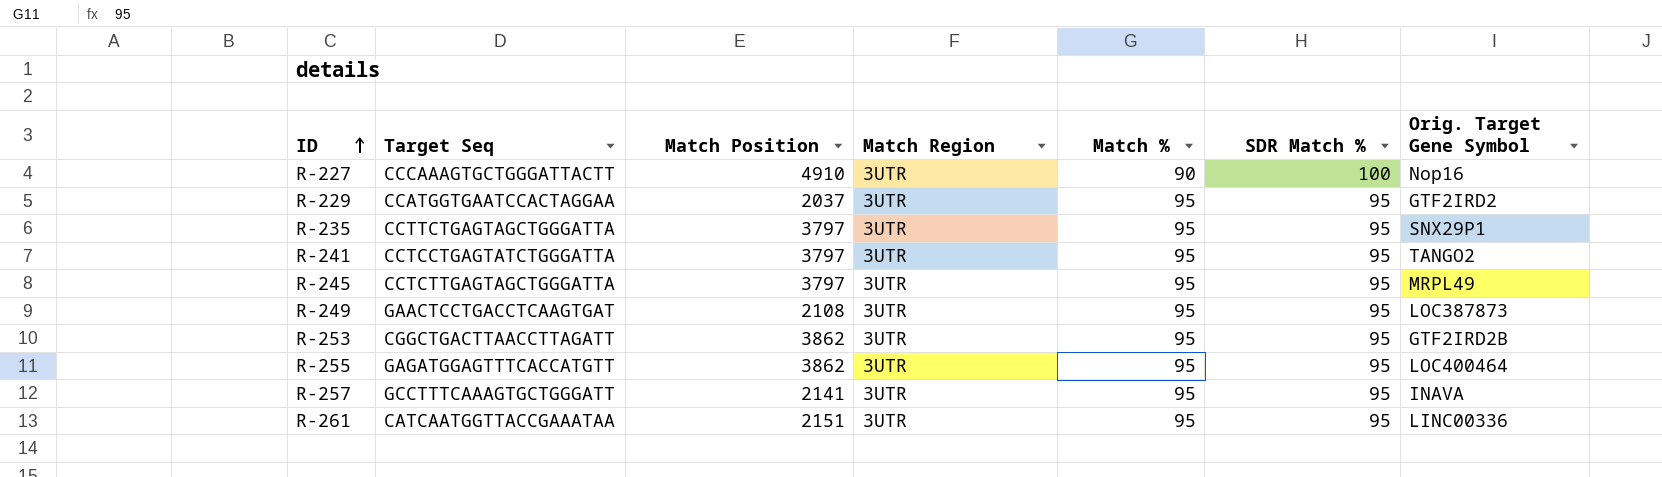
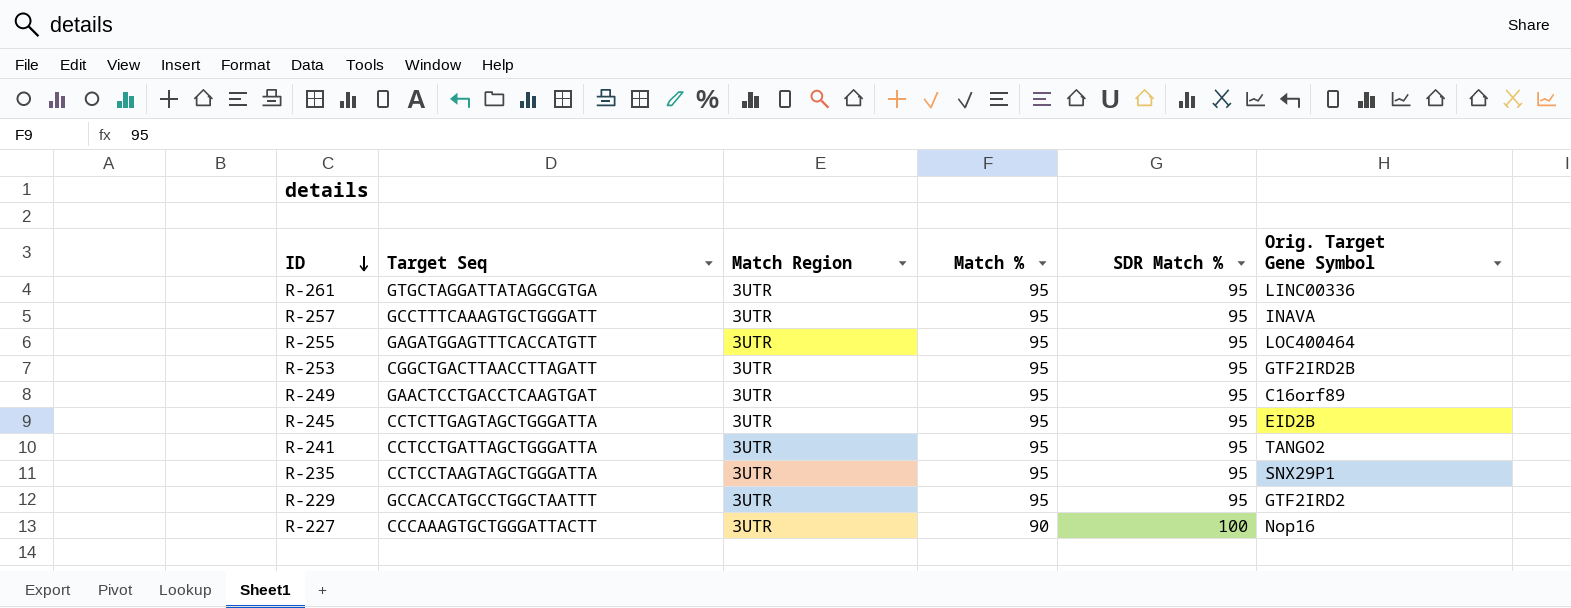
row order: ID ascending -> ID descending
column Match Position | position: 3 -> none
R-261 | Target Seq: CATCAATGGTTACCGAAATAA -> GTGCTAGGATTATAGGCGTGA
R-249 | Orig. Target Gene Symbol: LOC387873 -> C16orf89
R-245 | Orig. Target Gene Symbol: MRPL49 -> EID2B
R-241 | Target Seq: CCTCCTGAGTATCTGGGATTA -> CCTCCTGATTAGCTGGGATTA
R-235 | Target Seq: CCTTCTGAGTAGCTGGGATTA -> CCTCCTAAGTAGCTGGGATTA
R-229 | Target Seq: CCATGGTGAATCCACTAGGAA -> GCCACCATGCCTGGCTAATTT

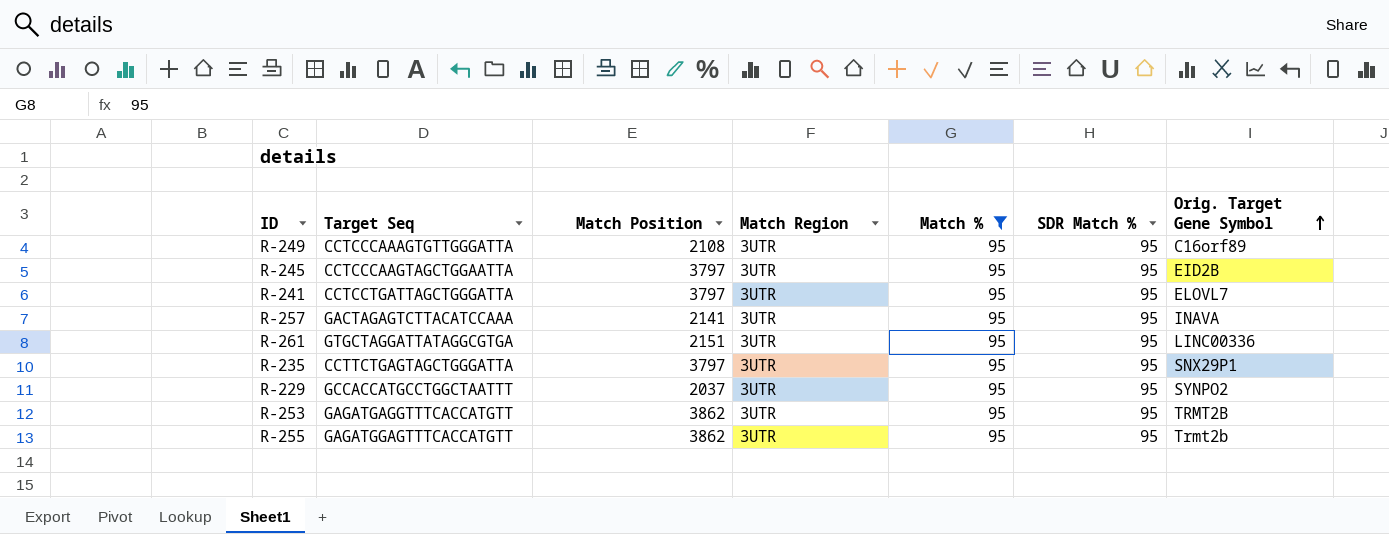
filter: none -> Match % = 95
row order: ID descending -> Orig. Target Gene Symbol ascending
column Match Position | position: none -> 3
R-249 | Target Seq: GAACTCCTGACCTCAAGTGAT -> CCTCCCAAAGTGTTGGGATTA
R-245 | Target Seq: CCTCTTGAGTAGCTGGGATTA -> CCTCCCAAGTAGCTGGAATTA
R-241 | Orig. Target Gene Symbol: TANGO2 -> ELOVL7
R-257 | Target Seq: GCCTTTCAAAGTGCTGGGATT -> GACTAGAGTCTTACATCCAAA
R-235 | Target Seq: CCTCCTAAGTAGCTGGGATTA -> CCTTCTGAGTAGCTGGGATTA
R-229 | Orig. Target Gene Symbol: GTF2IRD2 -> SYNPO2
R-253 | Target Seq: CGGCTGACTTAACCTTAGATT -> GAGATGAGGTTTCACCATGTT
R-253 | Orig. Target Gene Symbol: GTF2IRD2B -> TRMT2B
R-255 | Orig. Target Gene Symbol: LOC400464 -> Trmt2b

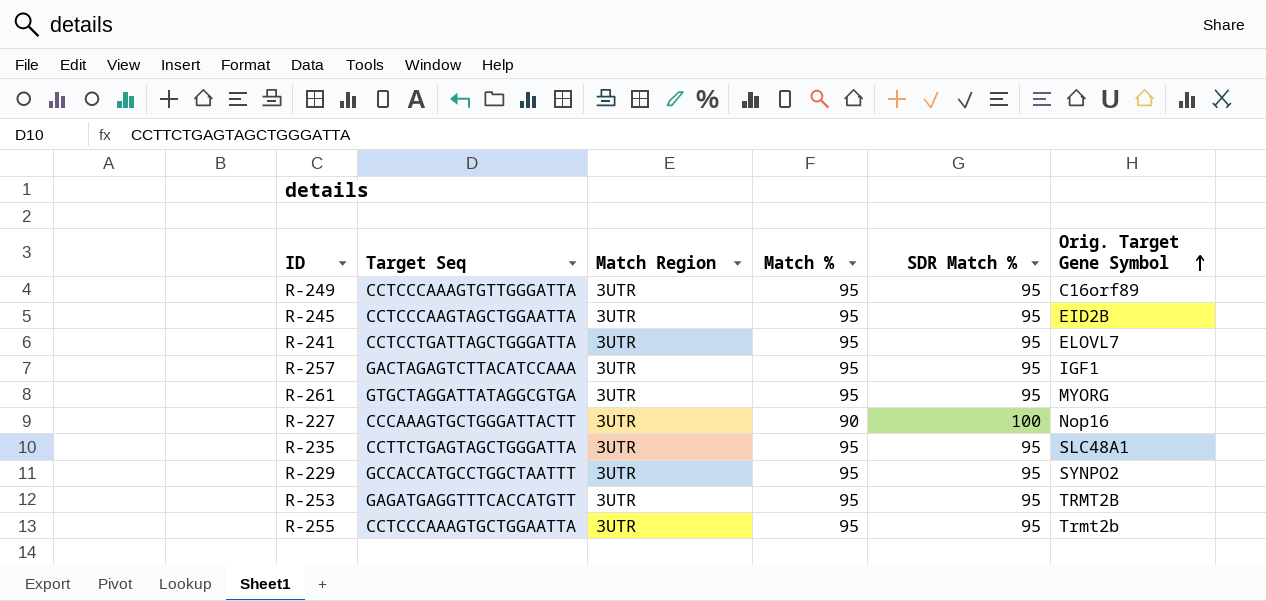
filter: Match % = 95 -> none
column Match Position | position: 3 -> none
R-257 | Orig. Target Gene Symbol: INAVA -> IGF1
R-261 | Orig. Target Gene Symbol: LINC00336 -> MYORG
R-235 | Orig. Target Gene Symbol: SNX29P1 -> SLC48A1
R-255 | Target Seq: GAGATGGAGTTTCACCATGTT -> CCTCCCAAAGTGCTGGAATTA

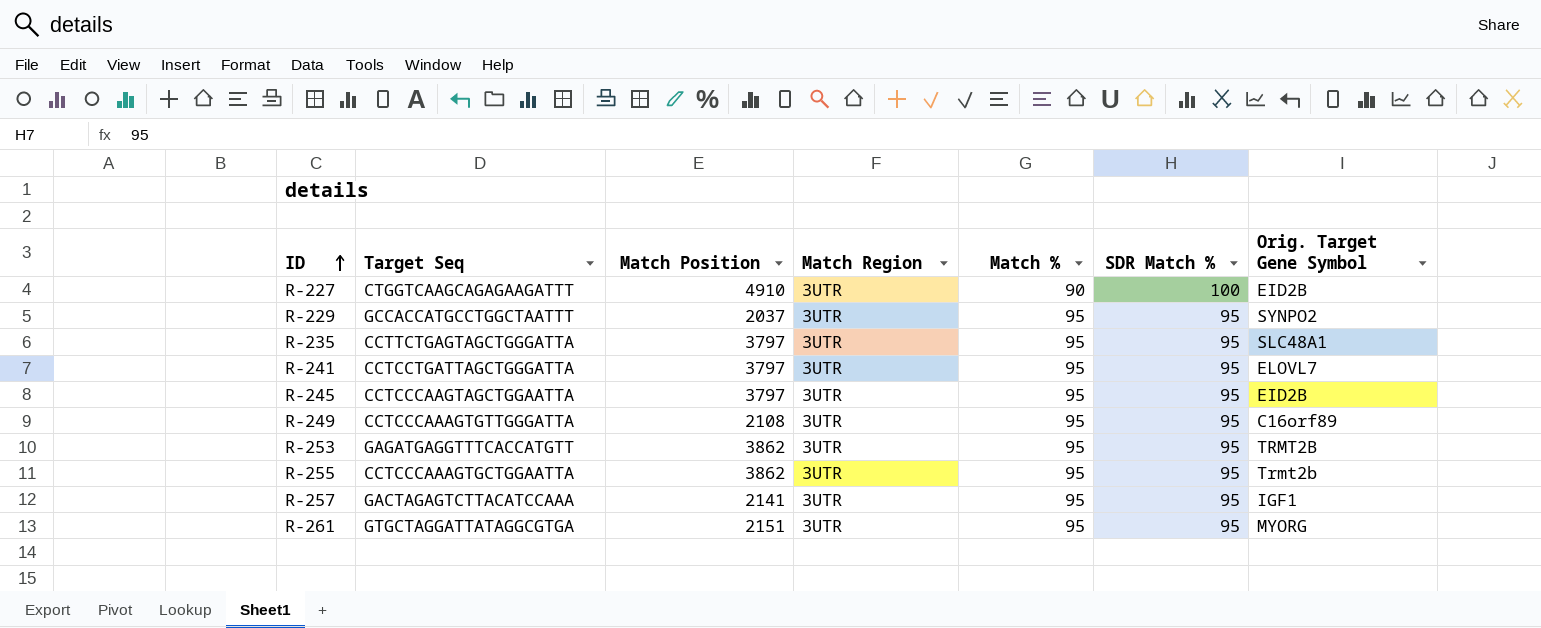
row order: Orig. Target Gene Symbol ascending -> ID ascending
column Match Position | position: none -> 3
R-227 | Target Seq: CCCAAAGTGCTGGGATTACTT -> CTGGTCAAGCAGAGAAGATTT
R-227 | Orig. Target Gene Symbol: Nop16 -> EID2B

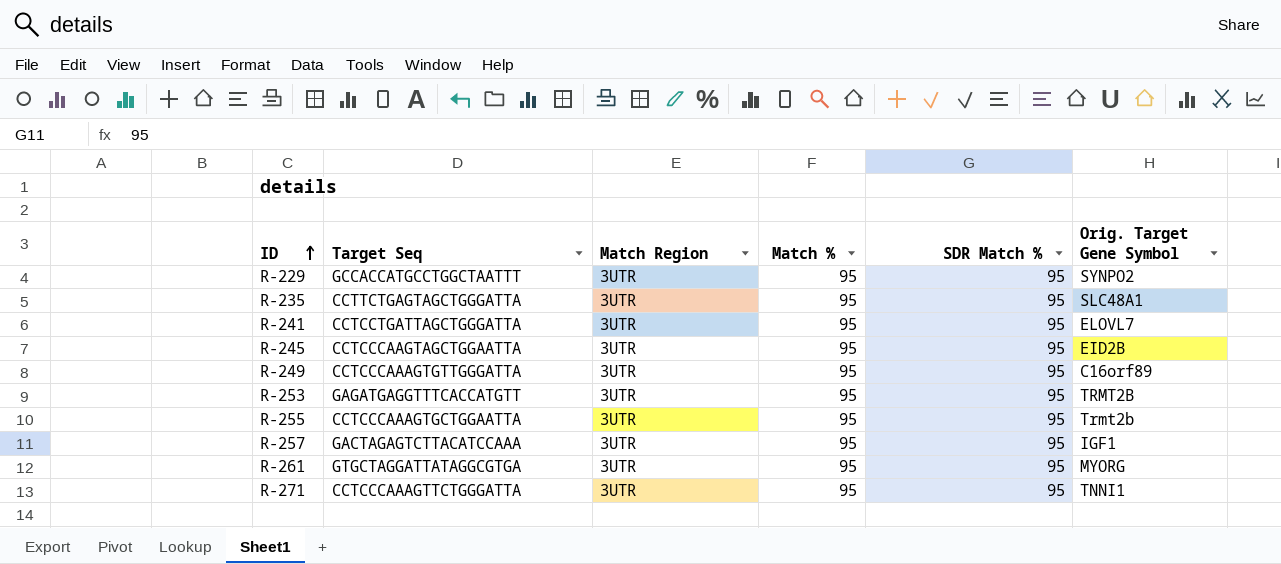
column Match Position | position: 3 -> none
row R-227: CTGGTCAAGCAGAGAAGATTT | 4910 | 3UTR | 90 | 100 | EID2B -> none
row R-271: none -> CCTCCCAAAGTTCTGGGATTA | 3UTR | 95 | 95 | TNNI1

